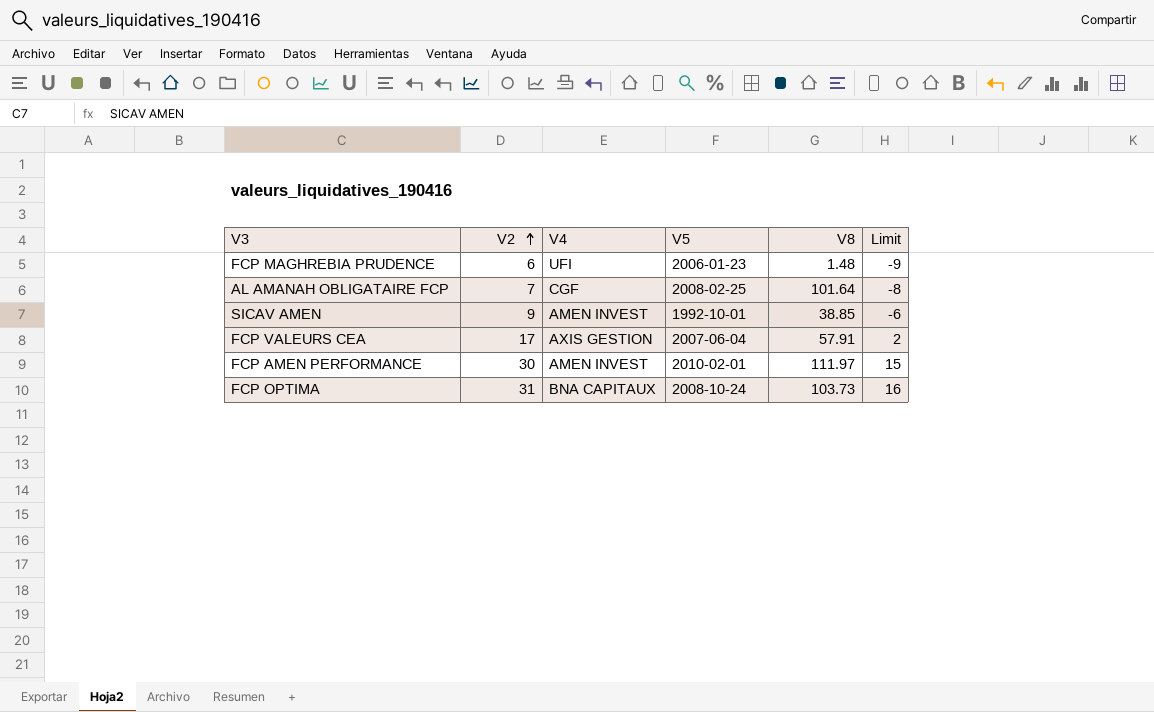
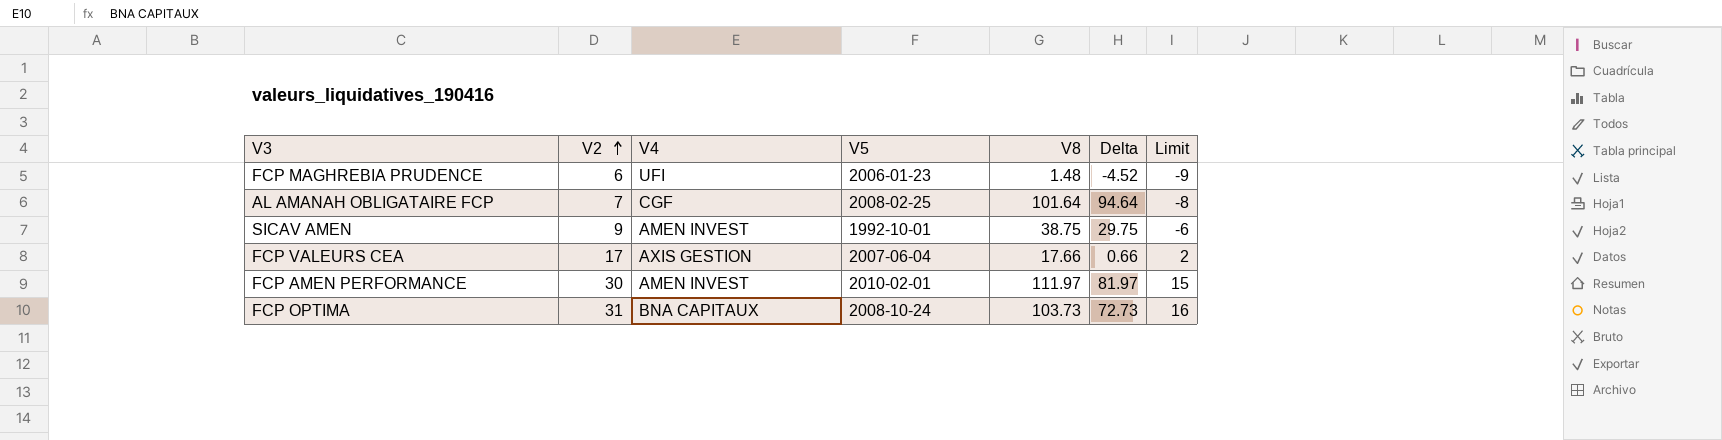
column Delta | formula: none -> [V8] - [V2]
SICAV AMEN | V8: 38.85 -> 38.75
FCP VALEURS CEA | V8: 57.91 -> 17.66

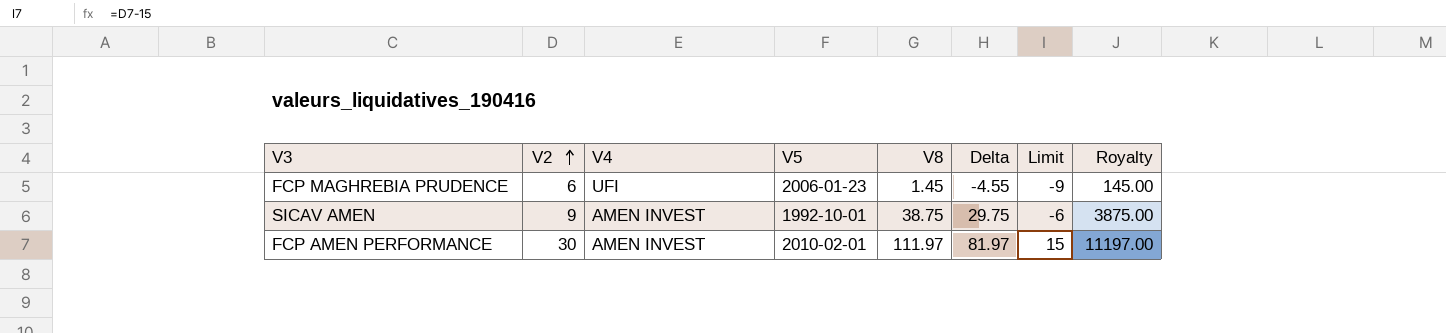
column Royalty | formula: none -> [V8] * 100
row AL AMANAH OBLIGATAIRE FCP: 7 | CGF | 2008-02-25 | 101.64 | 94.64 | -8 -> none
row FCP VALEURS CEA: 17 | AXIS GESTION | 2007-06-04 | 17.66 | 0.66 | 2 -> none
row FCP OPTIMA: 31 | BNA CAPITAUX | 2008-10-24 | 103.73 | 72.73 | 16 -> none
FCP MAGHREBIA PRUDENCE | V8: 1.48 -> 1.45
FCP MAGHREBIA PRUDENCE | Delta: -4.52 -> -4.55

